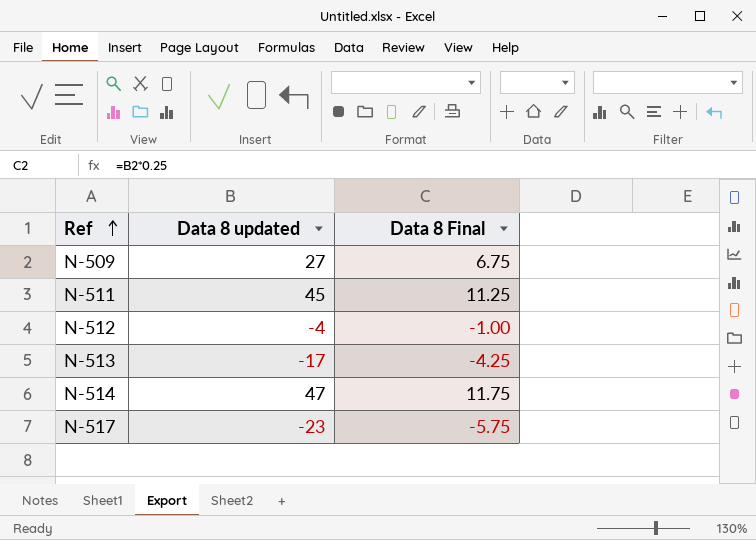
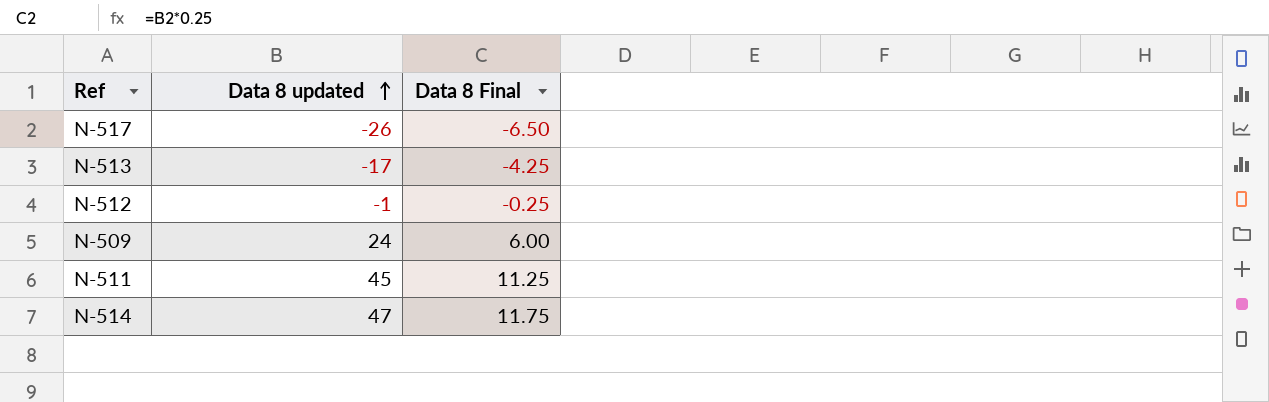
row order: Ref ascending -> Data 8 updated ascending
N-517 | Data 8 updated: -23 -> -26
N-517 | Data 8 Final: -5.75 -> -6.50
N-512 | Data 8 updated: -4 -> -1
N-512 | Data 8 Final: -1.00 -> -0.25
N-509 | Data 8 updated: 27 -> 24
N-509 | Data 8 Final: 6.75 -> 6.00

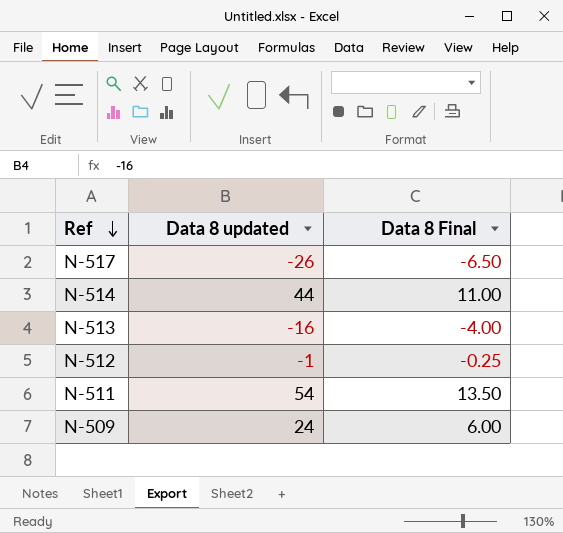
row order: Data 8 updated ascending -> Ref descending
N-514 | Data 8 updated: 47 -> 44
N-514 | Data 8 Final: 11.75 -> 11.00
N-513 | Data 8 updated: -17 -> -16
N-513 | Data 8 Final: -4.25 -> -4.00
N-511 | Data 8 updated: 45 -> 54
N-511 | Data 8 Final: 11.25 -> 13.50

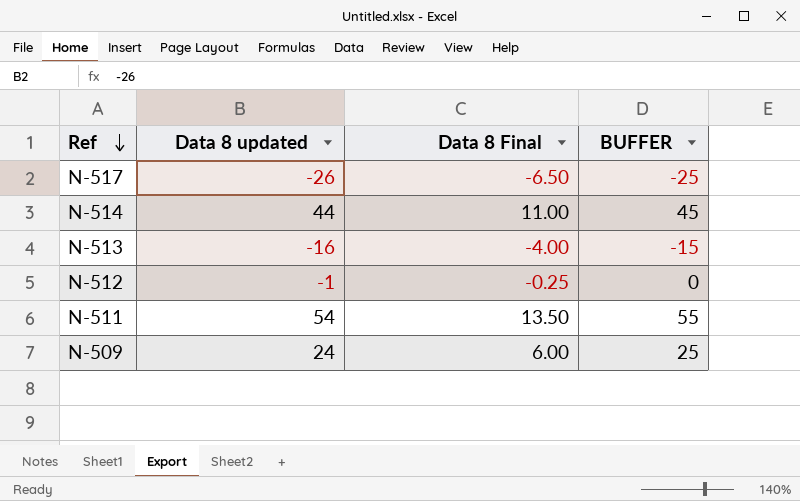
column BUFFER | formula: none -> [Data 8 updated] + 1

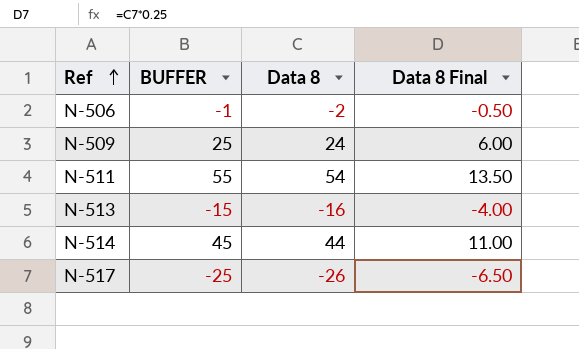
row order: Ref descending -> Ref ascending
column BUFFER | position: 4 -> 2
column name: Data 8 updated -> Data 8
row N-512: -1 | -0.25 | 0 -> none
row N-506: none -> -1 | -2 | -0.50

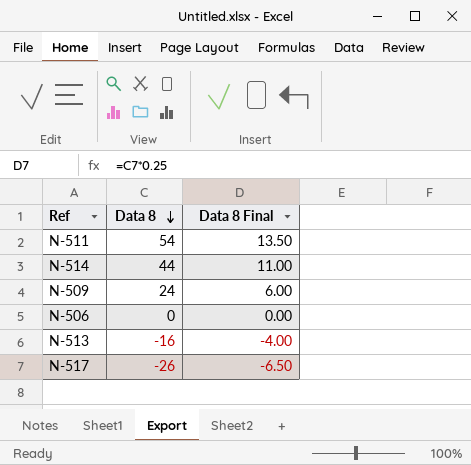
row order: Ref ascending -> Data 8 descending
column BUFFER | formula: [Data 8] + 1 -> none
N-506 | Data 8: -2 -> 0
N-506 | Data 8 Final: -0.50 -> 0.00

